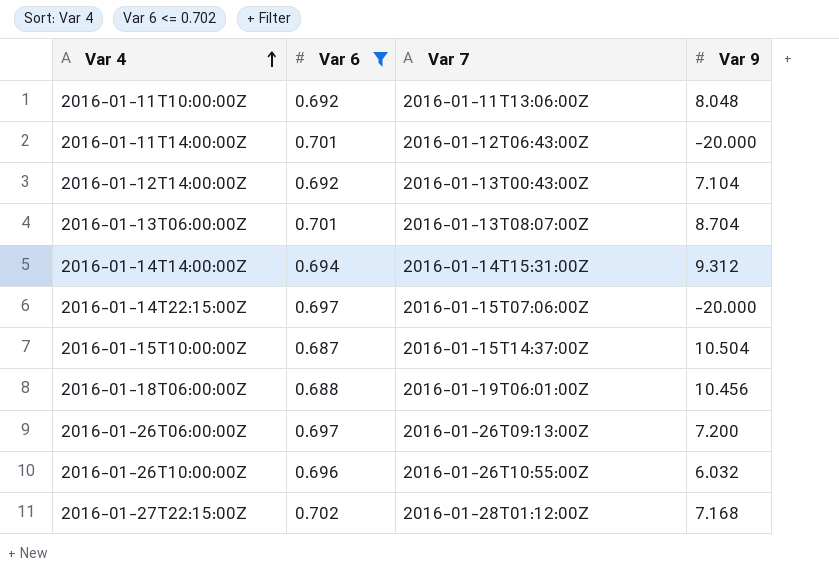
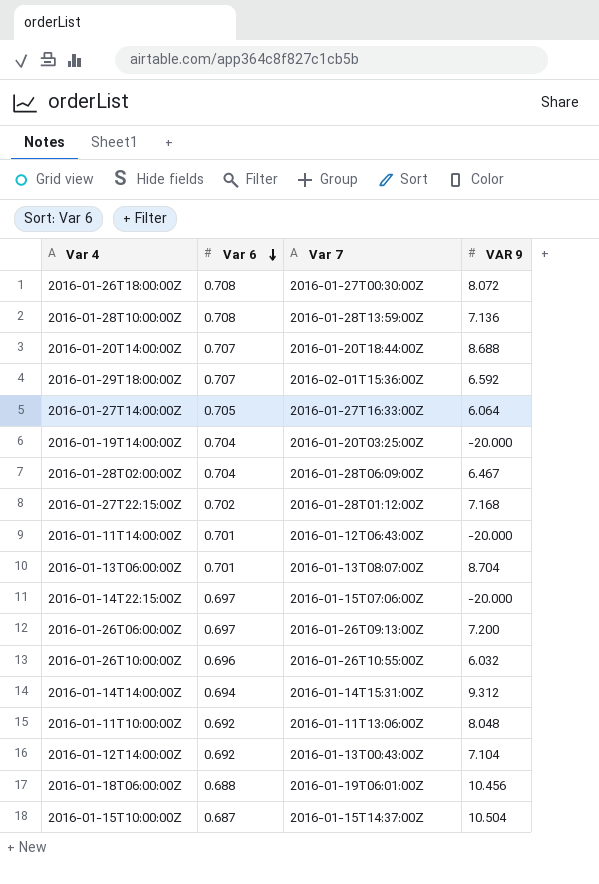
filter: Var 6 <= 0.702 -> none
row order: Var 4 ascending -> Var 6 descending
column name: Var 9 -> VAR 9

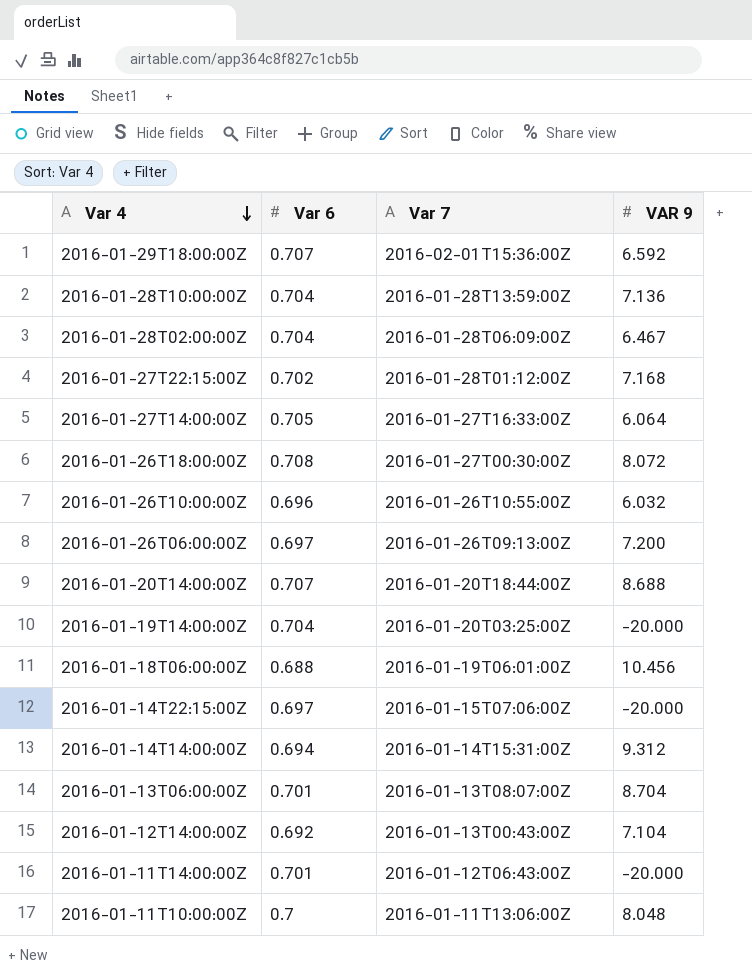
row order: Var 6 descending -> Var 4 descending
row 2016-01-15T10:00:00Z: 0.687 | 2016-01-15T14:37:00Z | 10.504 -> none
2016-01-28T10:00:00Z | Var 6: 0.708 -> 0.704
2016-01-11T10:00:00Z | Var 6: 0.692 -> 0.7

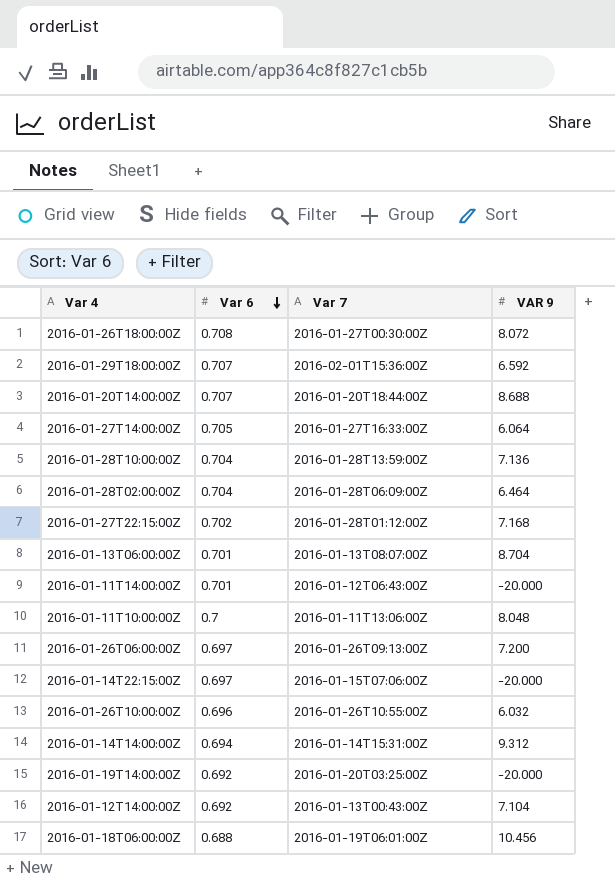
row order: Var 4 descending -> Var 6 descending
2016-01-28T02:00:00Z | VAR 9: 6.467 -> 6.464
2016-01-19T14:00:00Z | Var 6: 0.704 -> 0.692

